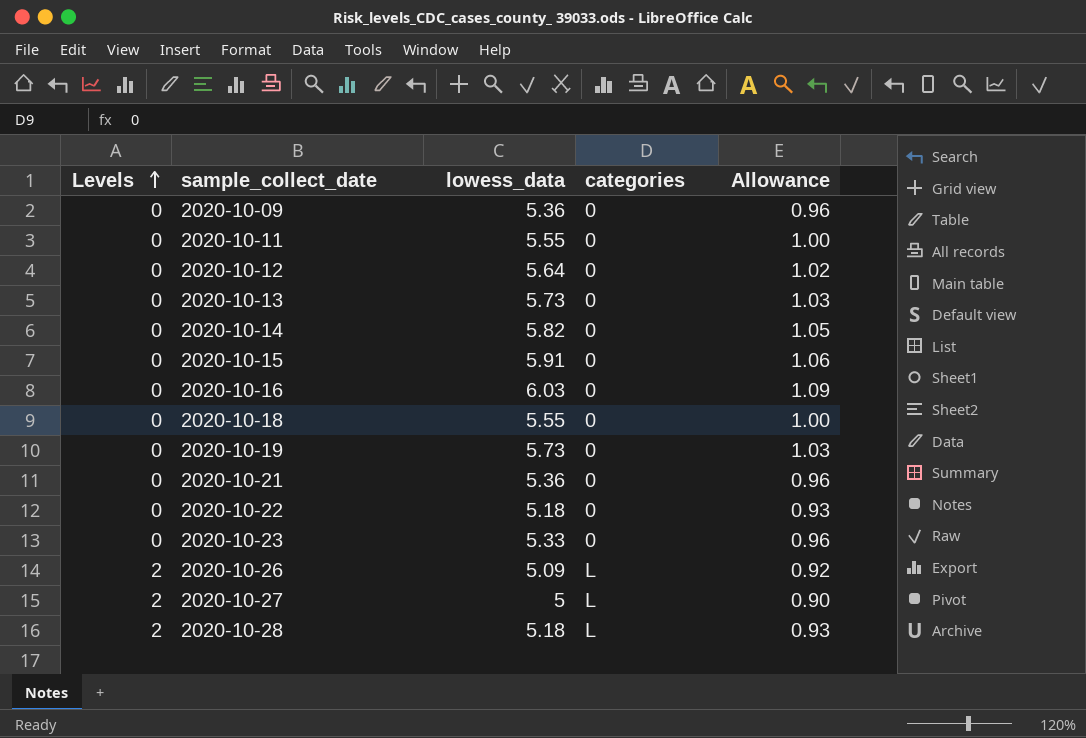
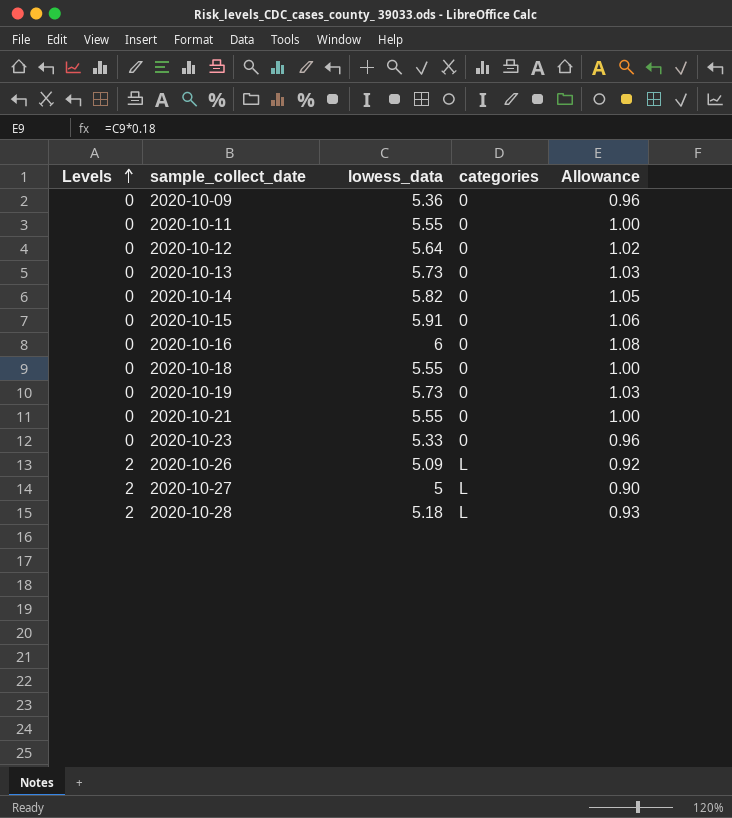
row 2020-10-22: 0 | 5.18 | 0 | 0.93 -> none
2020-10-16 | lowess_data: 6.03 -> 6
2020-10-16 | Allowance: 1.09 -> 1.08
2020-10-21 | lowess_data: 5.36 -> 5.55
2020-10-21 | Allowance: 0.96 -> 1.00

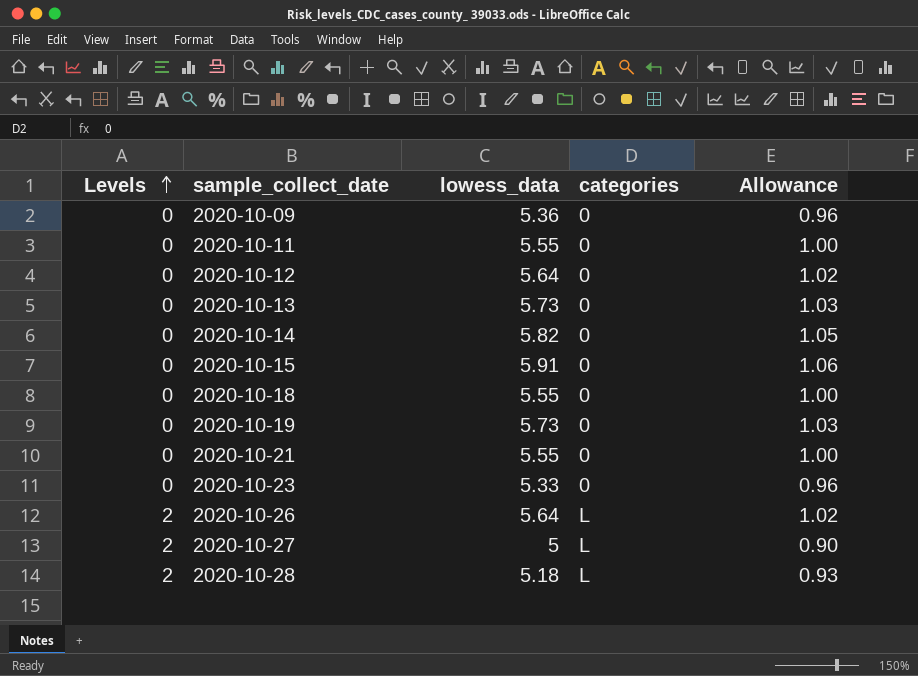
row 2020-10-16: 0 | 6 | 0 | 1.08 -> none
2020-10-26 | lowess_data: 5.09 -> 5.64
2020-10-26 | Allowance: 0.92 -> 1.02

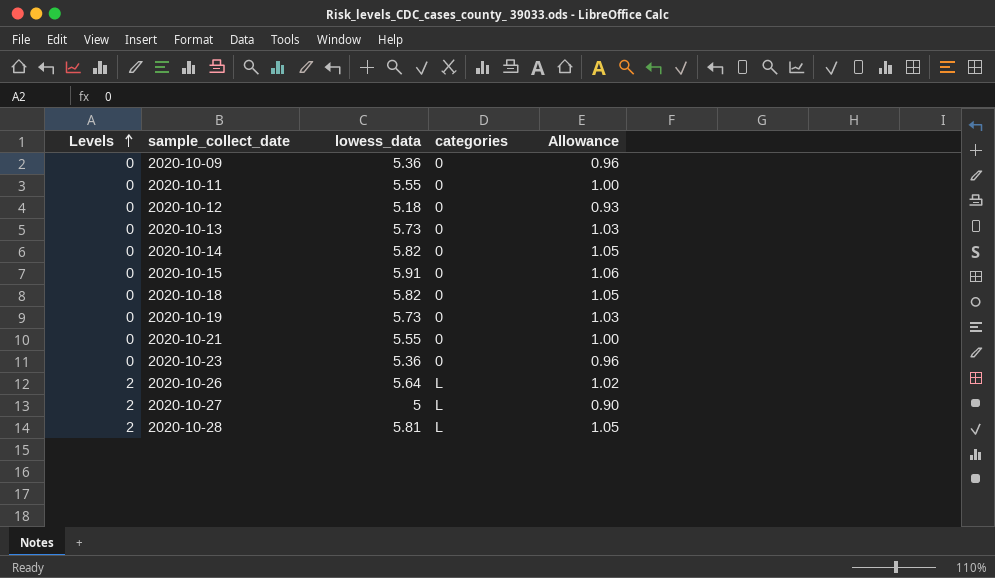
2020-10-12 | lowess_data: 5.64 -> 5.18
2020-10-12 | Allowance: 1.02 -> 0.93
2020-10-18 | lowess_data: 5.55 -> 5.82
2020-10-18 | Allowance: 1.00 -> 1.05
2020-10-23 | lowess_data: 5.33 -> 5.36
2020-10-28 | lowess_data: 5.18 -> 5.81
2020-10-28 | Allowance: 0.93 -> 1.05

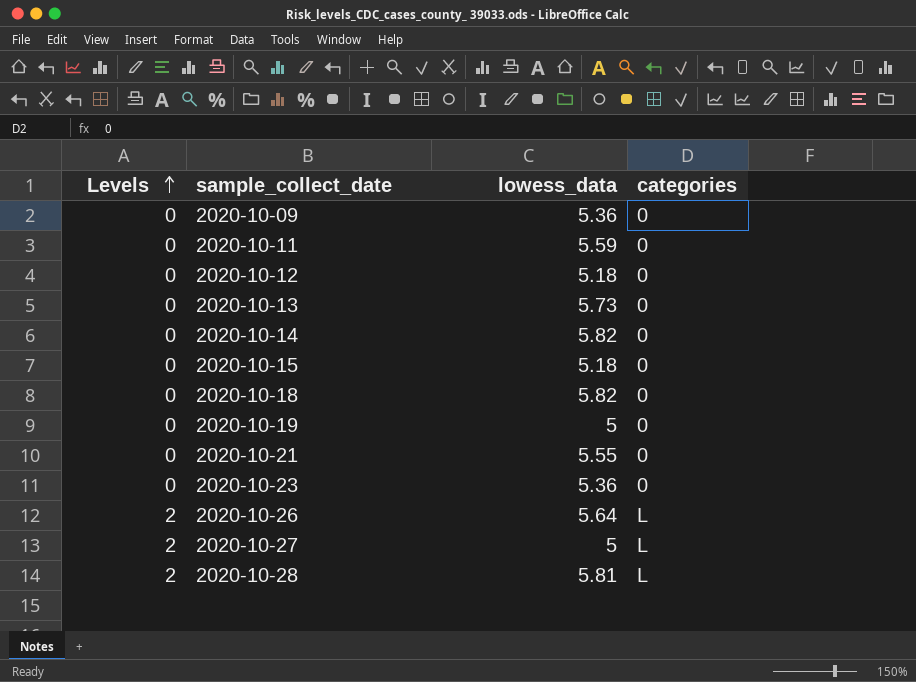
column Allowance | formula: [lowess_data] * 0.18 -> none
2020-10-11 | lowess_data: 5.55 -> 5.59
2020-10-15 | lowess_data: 5.91 -> 5.18
2020-10-19 | lowess_data: 5.73 -> 5

